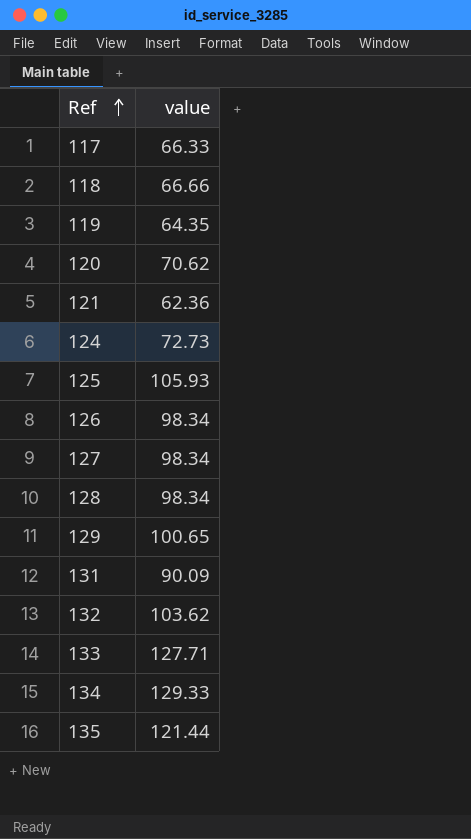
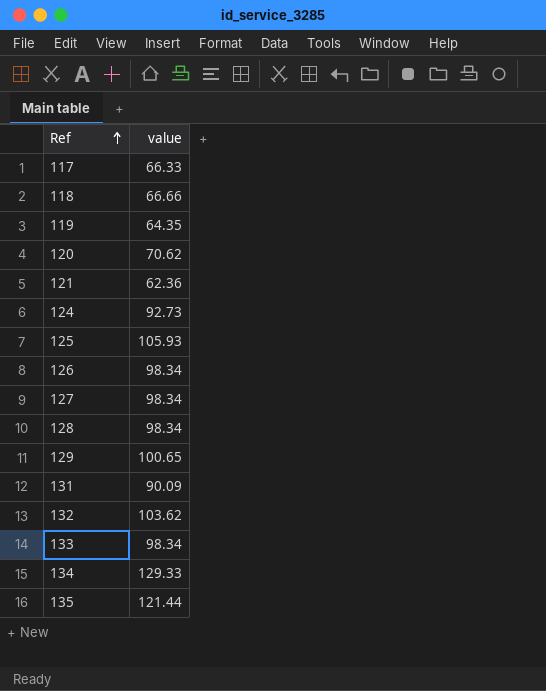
124 | value: 72.73 -> 92.73
133 | value: 127.71 -> 98.34

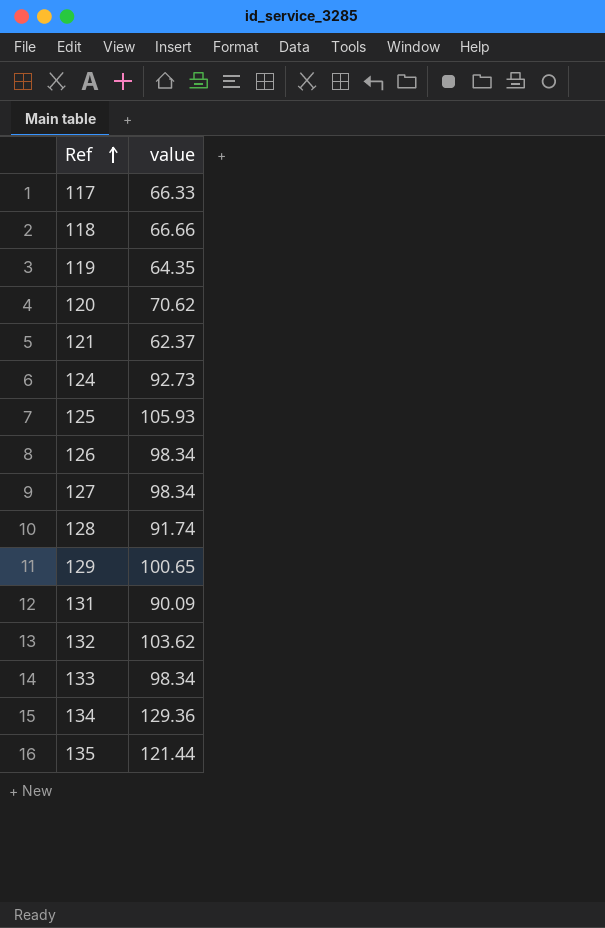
121 | value: 62.36 -> 62.37
128 | value: 98.34 -> 91.74
134 | value: 129.33 -> 129.36

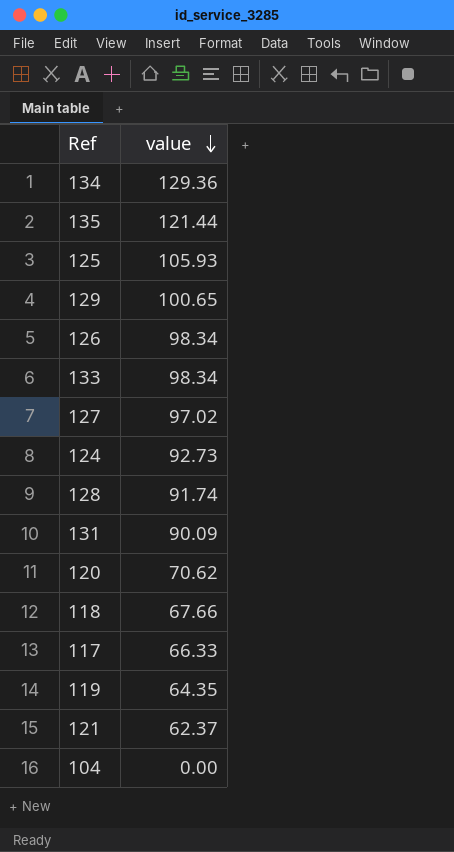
row order: Ref ascending -> value descending
row 132: 103.62 -> none
127 | value: 98.34 -> 97.02
118 | value: 66.66 -> 67.66
row 104: none -> 0.00

